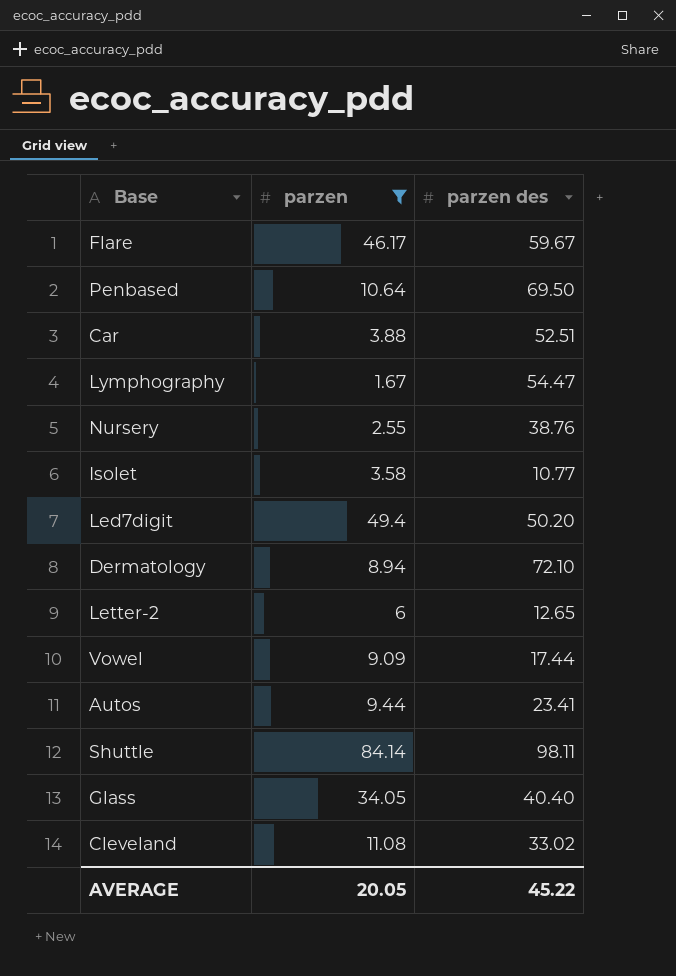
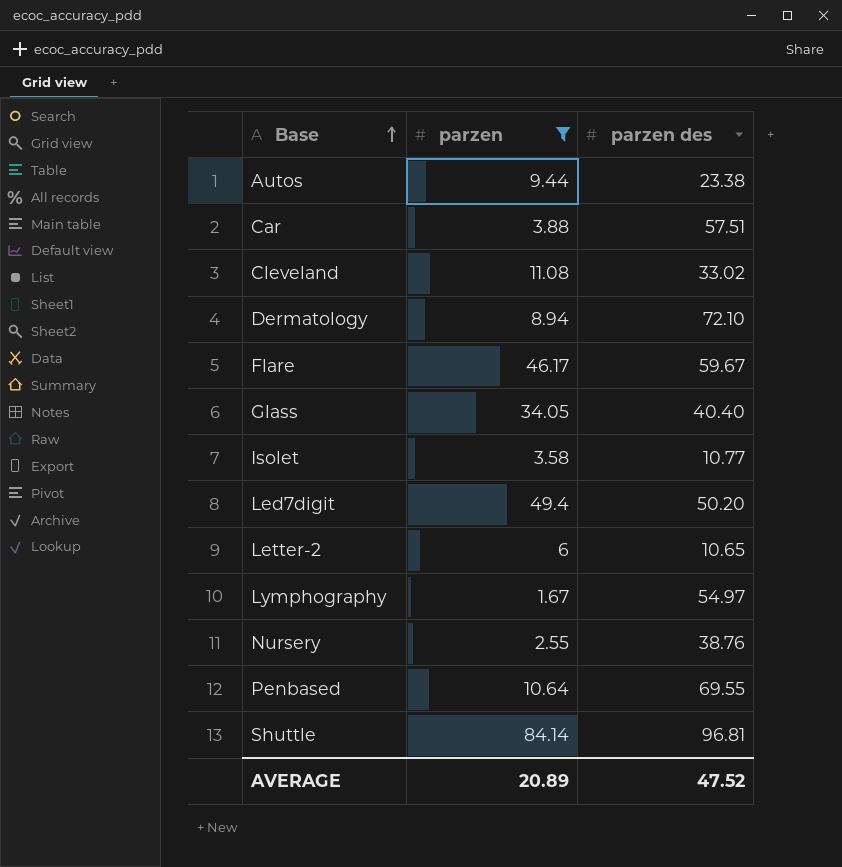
row order: none -> Base ascending
row Vowel: 9.09 | 17.44 -> none
Autos | parzen des: 23.41 -> 23.38
Car | parzen des: 52.51 -> 57.51
Letter-2 | parzen des: 12.65 -> 10.65
Lymphography | parzen des: 54.47 -> 54.97
Penbased | parzen des: 69.50 -> 69.55
Shuttle | parzen des: 98.11 -> 96.81
AVERAGE | parzen: 20.05 -> 20.89
AVERAGE | parzen des: 45.22 -> 47.52

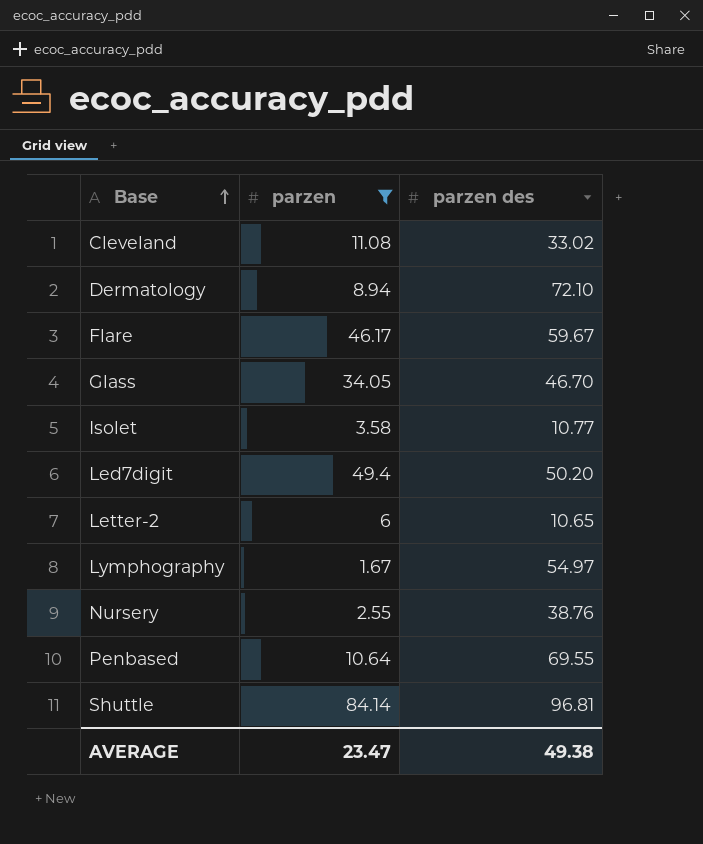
row Autos: 9.44 | 23.38 -> none
row Car: 3.88 | 57.51 -> none
Glass | parzen des: 40.40 -> 46.70
AVERAGE | parzen: 20.89 -> 23.47
AVERAGE | parzen des: 47.52 -> 49.38

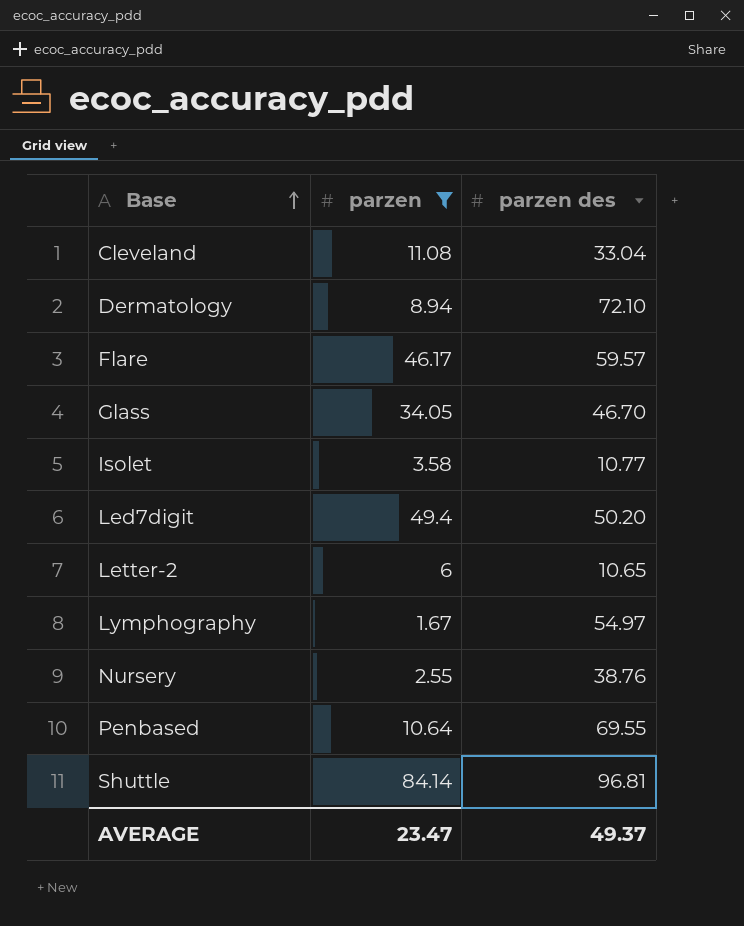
Cleveland | parzen des: 33.02 -> 33.04
Flare | parzen des: 59.67 -> 59.57
AVERAGE | parzen des: 49.38 -> 49.37

